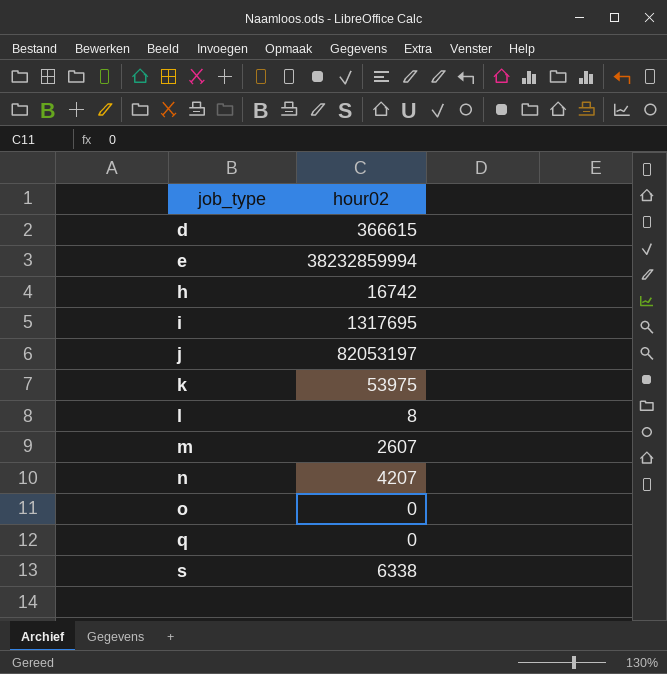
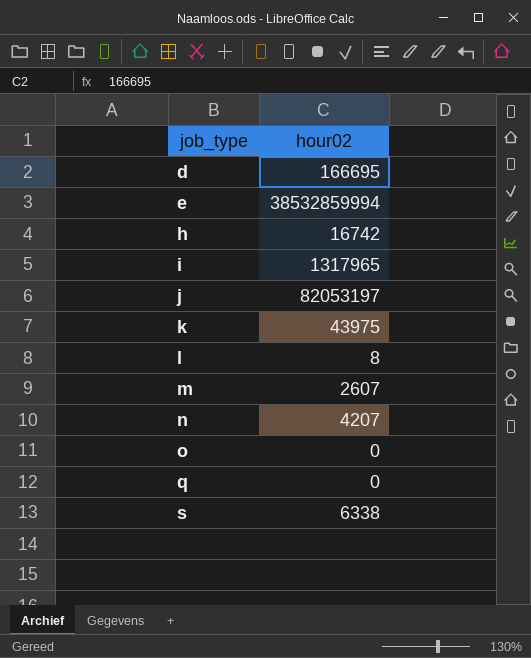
d | hour02: 366615 -> 166695
e | hour02: 38232859994 -> 38532859994
i | hour02: 1317695 -> 1317965
k | hour02: 53975 -> 43975

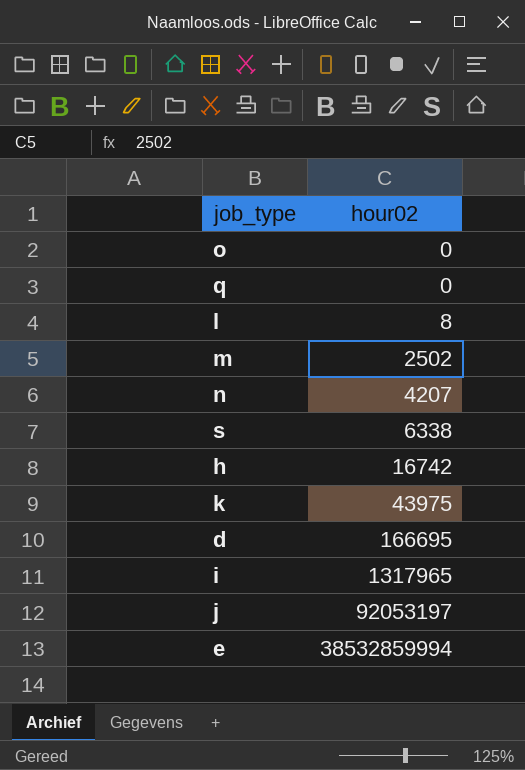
row order: job_type ascending -> hour02 ascending
m | hour02: 2607 -> 2502
j | hour02: 82053197 -> 92053197

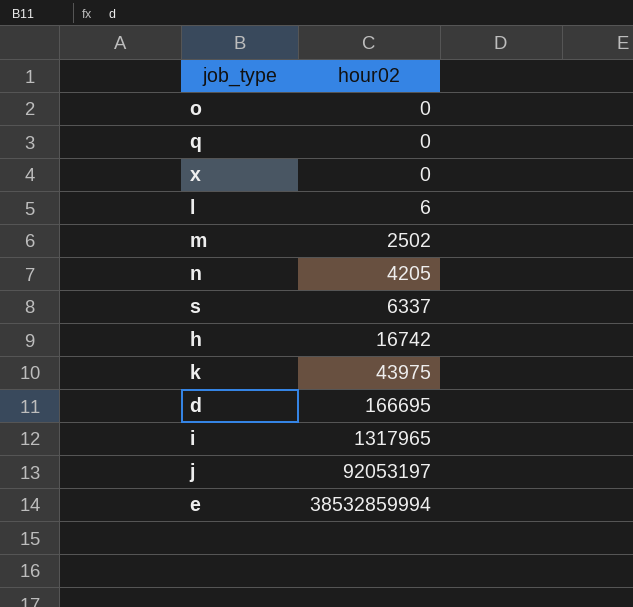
row x: none -> 0
l | hour02: 8 -> 6
n | hour02: 4207 -> 4205
s | hour02: 6338 -> 6337

